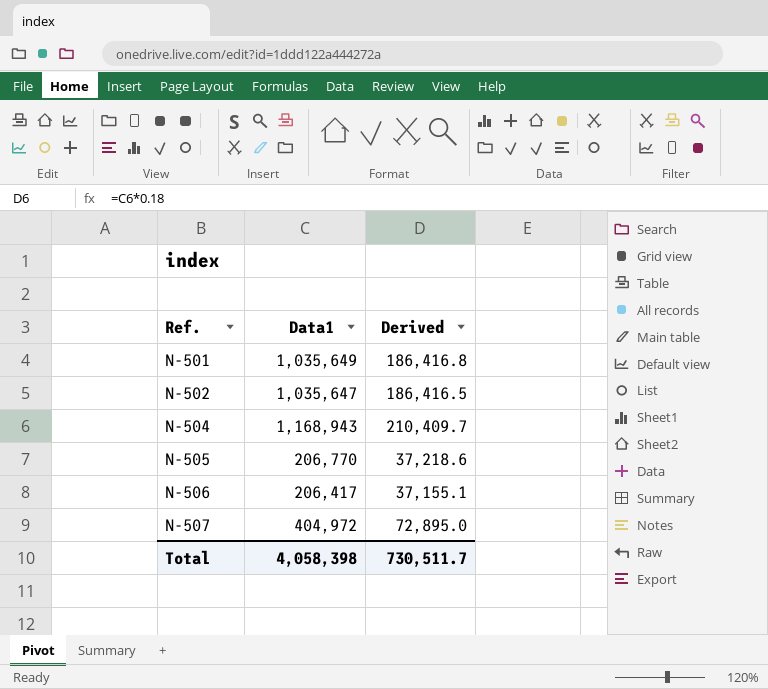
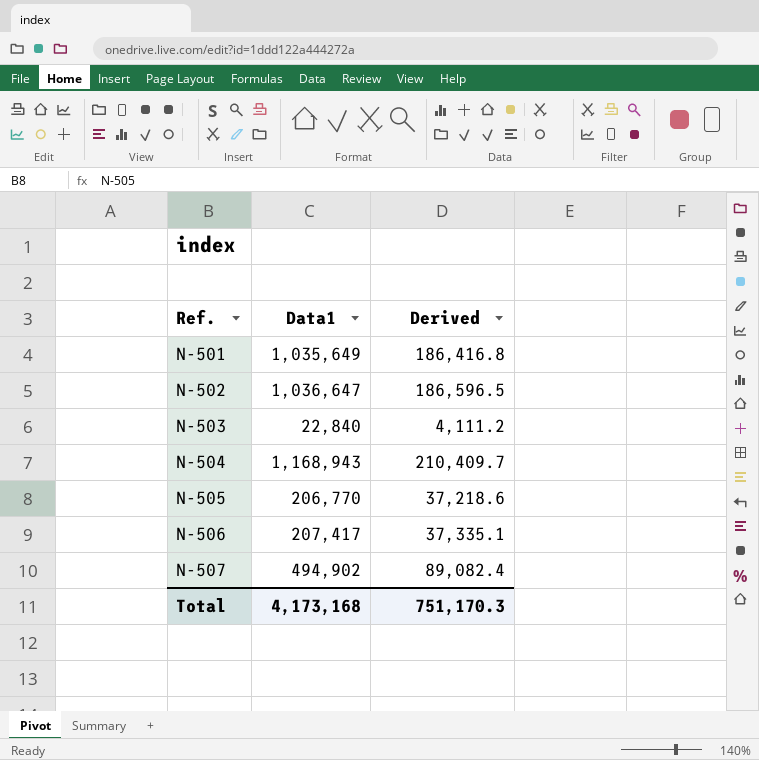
N-502 | Data1: 1,035,647 -> 1,036,647
N-502 | Derived: 186,416.5 -> 186,596.5
row N-503: none -> 22,840 | 4,111.2
N-506 | Data1: 206,417 -> 207,417
N-506 | Derived: 37,155.1 -> 37,335.1
N-507 | Data1: 404,972 -> 494,902
N-507 | Derived: 72,895.0 -> 89,082.4
Total | Data1: 4,058,398 -> 4,173,168
Total | Derived: 730,511.7 -> 751,170.3

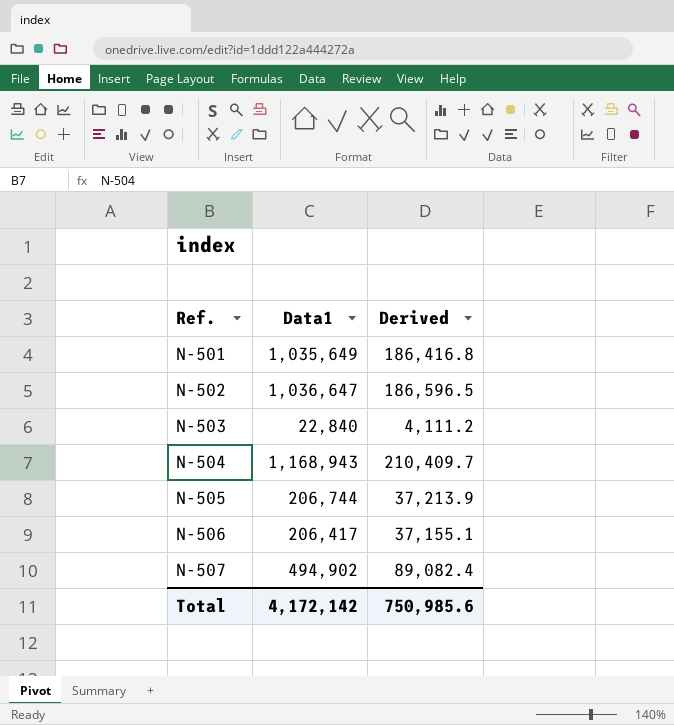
N-505 | Data1: 206,770 -> 206,744
N-505 | Derived: 37,218.6 -> 37,213.9
N-506 | Data1: 207,417 -> 206,417
N-506 | Derived: 37,335.1 -> 37,155.1
Total | Data1: 4,173,168 -> 4,172,142
Total | Derived: 751,170.3 -> 750,985.6

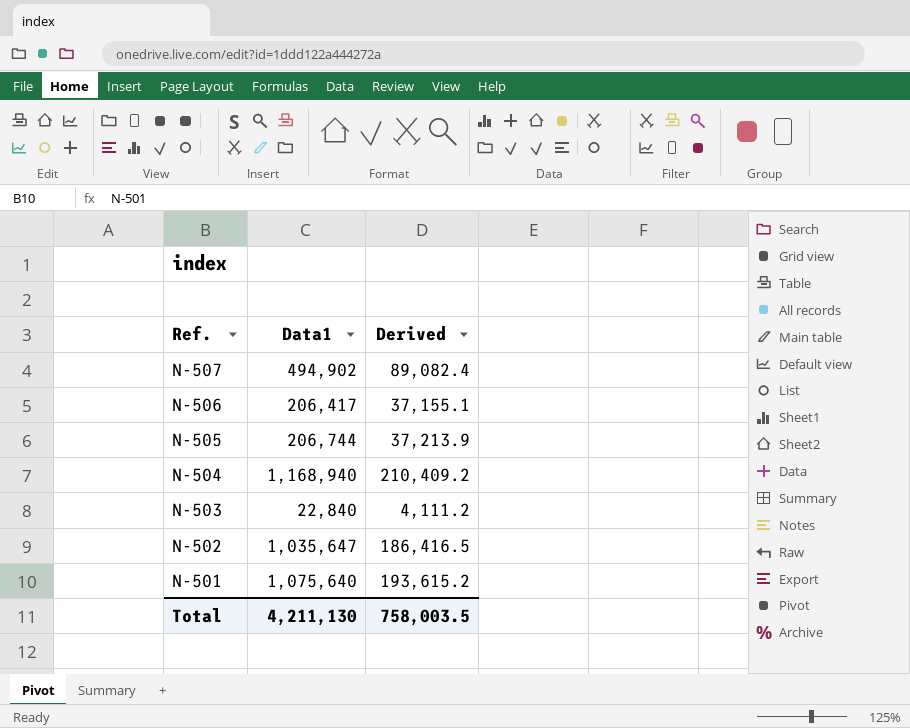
row order: Ref. ascending -> Ref. descending
N-504 | Data1: 1,168,943 -> 1,168,940
N-504 | Derived: 210,409.7 -> 210,409.2
N-502 | Data1: 1,036,647 -> 1,035,647
N-502 | Derived: 186,596.5 -> 186,416.5
N-501 | Data1: 1,035,649 -> 1,075,640
N-501 | Derived: 186,416.8 -> 193,615.2
Total | Data1: 4,172,142 -> 4,211,130
Total | Derived: 750,985.6 -> 758,003.5

